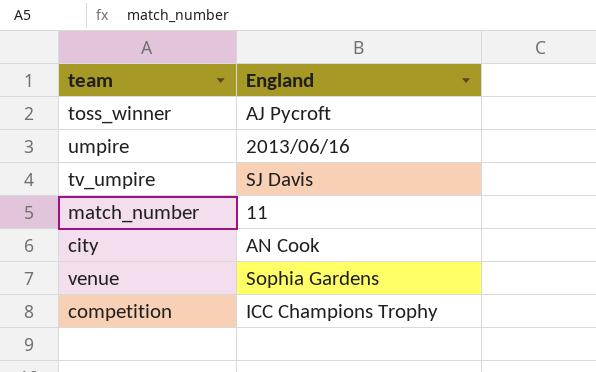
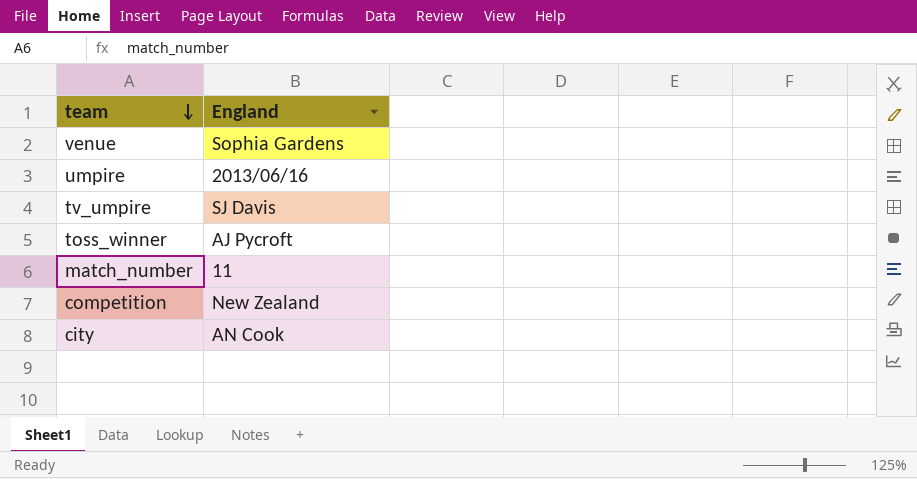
row order: none -> team descending
competition | England: ICC Champions Trophy -> New Zealand

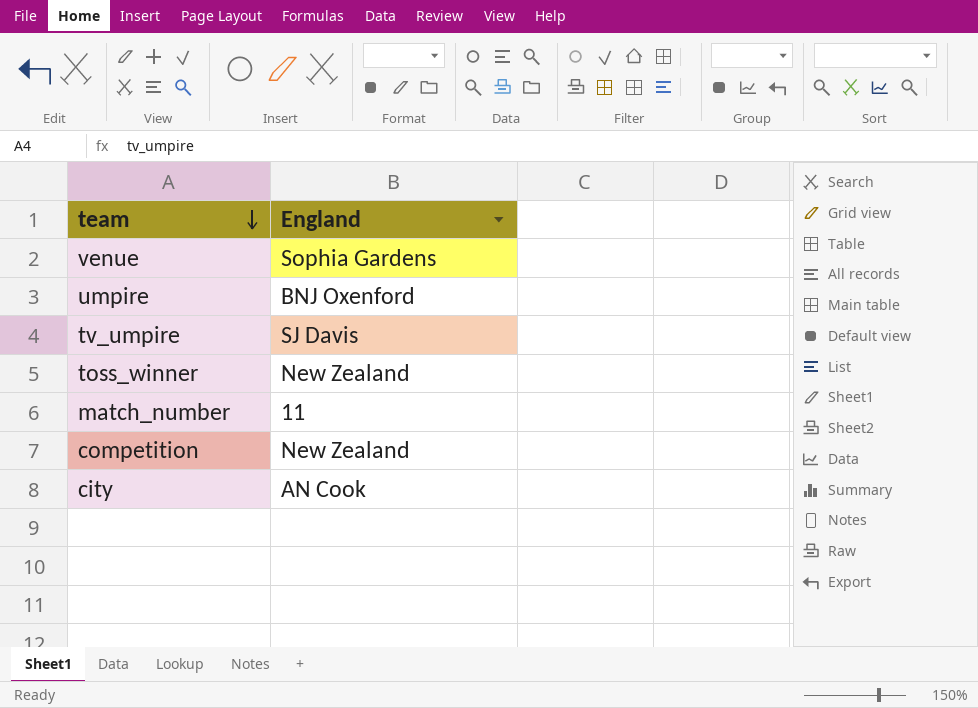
umpire | England: 2013/06/16 -> BNJ Oxenford
toss_winner | England: AJ Pycroft -> New Zealand

